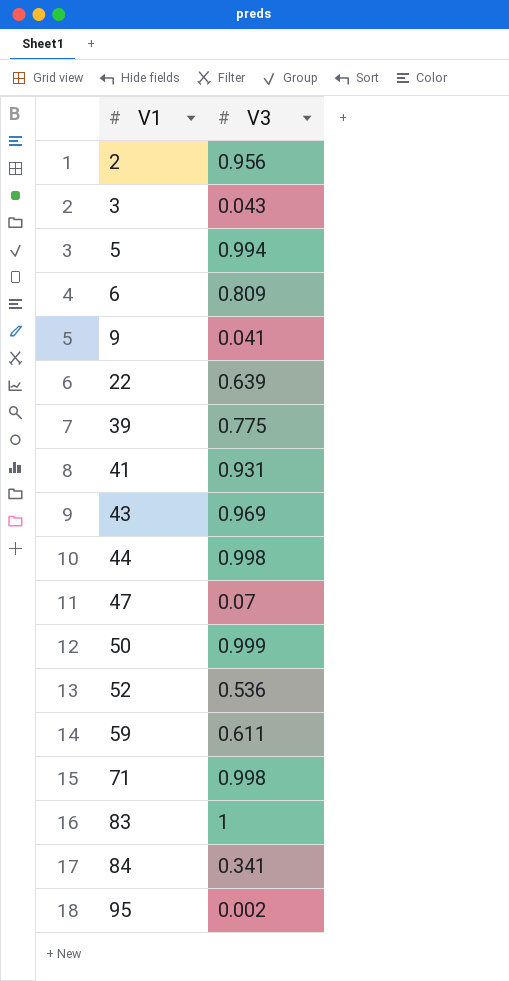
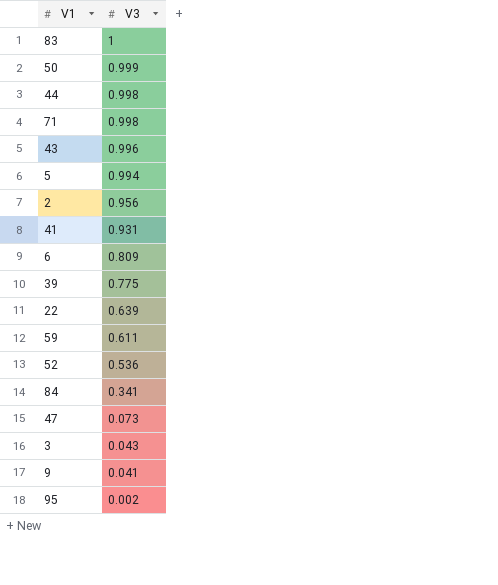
row order: V1 ascending -> V3 descending
43 | V3: 0.969 -> 0.996
47 | V3: 0.07 -> 0.073

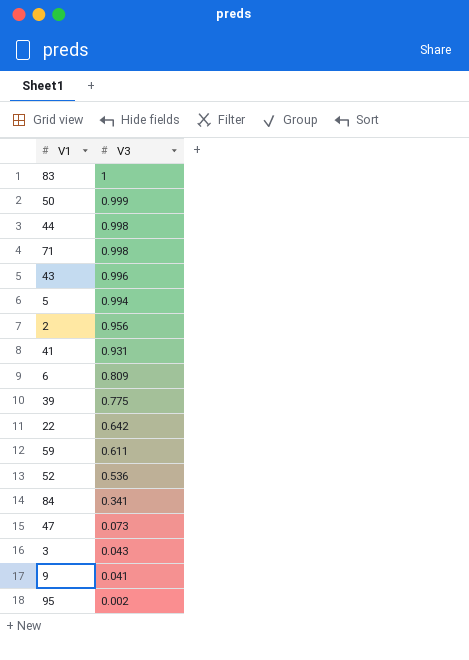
22 | V3: 0.639 -> 0.642

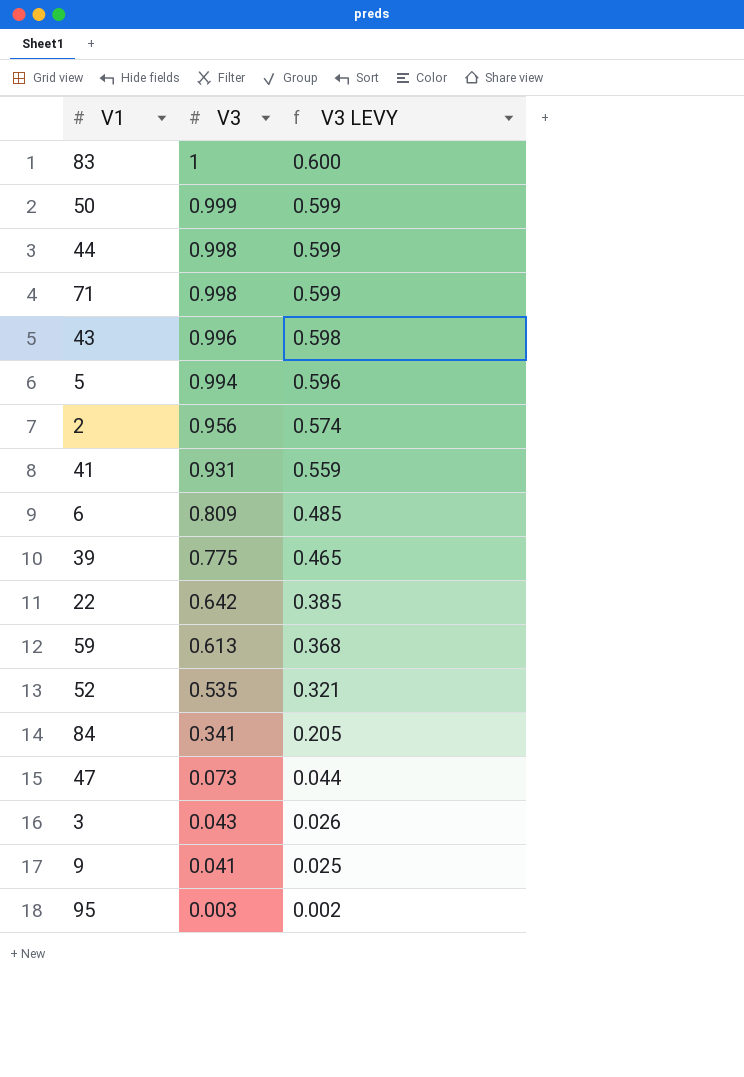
column V3 LEVY | formula: none -> [V3] * 0.6
59 | V3: 0.611 -> 0.613
52 | V3: 0.536 -> 0.535
95 | V3: 0.002 -> 0.003

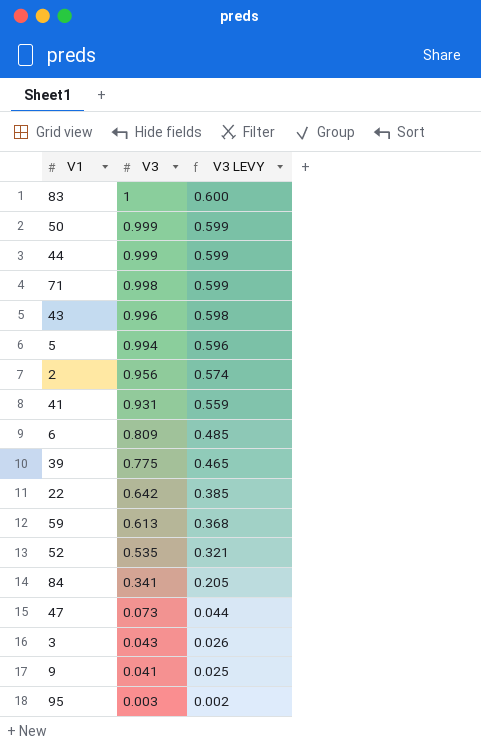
44 | V3: 0.998 -> 0.999

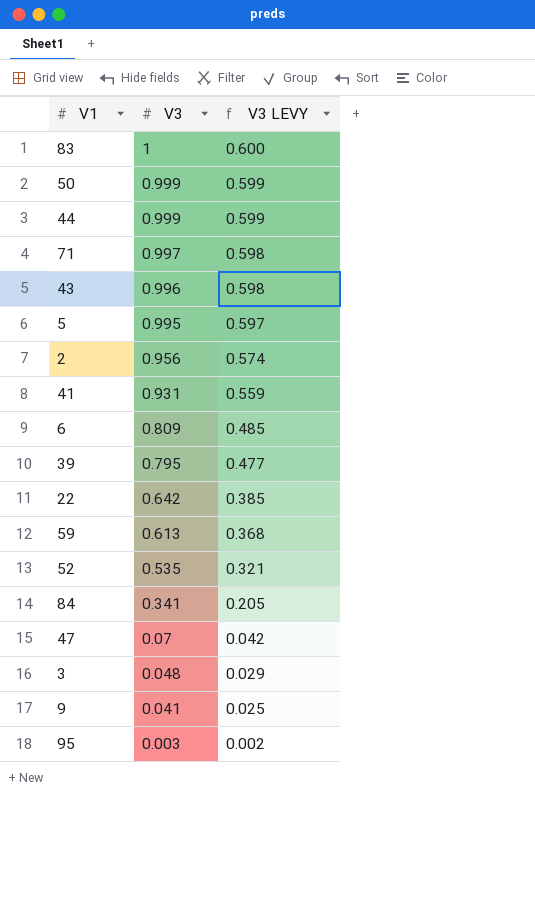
71 | V3: 0.998 -> 0.997
71 | V3 LEVY: 0.599 -> 0.598
5 | V3: 0.994 -> 0.995
5 | V3 LEVY: 0.596 -> 0.597
39 | V3: 0.775 -> 0.795
39 | V3 LEVY: 0.465 -> 0.477
47 | V3: 0.073 -> 0.07
47 | V3 LEVY: 0.044 -> 0.042
3 | V3: 0.043 -> 0.048
3 | V3 LEVY: 0.026 -> 0.029

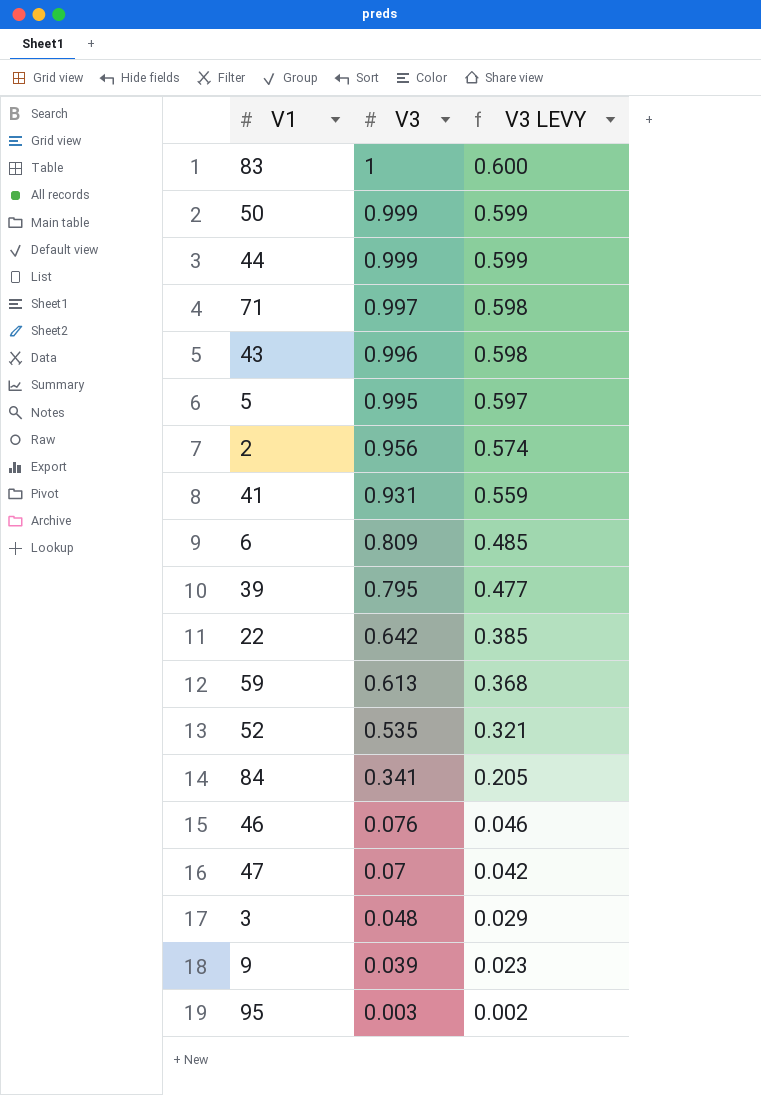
row 46: none -> 0.076 | 0.046
9 | V3: 0.041 -> 0.039
9 | V3 LEVY: 0.025 -> 0.023

